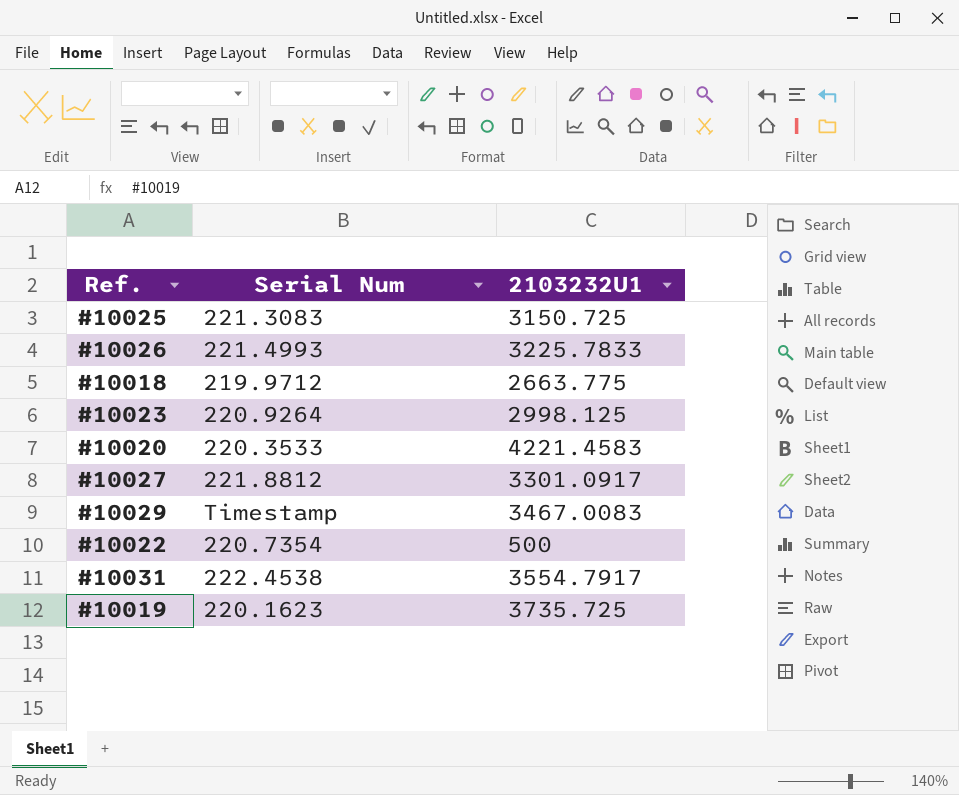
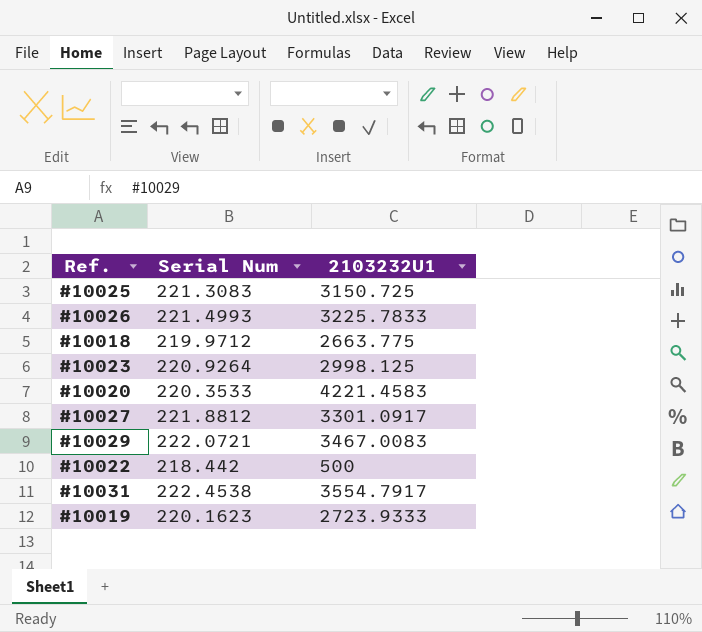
#10029 | Serial Num: Timestamp -> 222.0721
#10022 | Serial Num: 220.7354 -> 218.442
#10019 | 2103232U1: 3735.725 -> 2723.9333

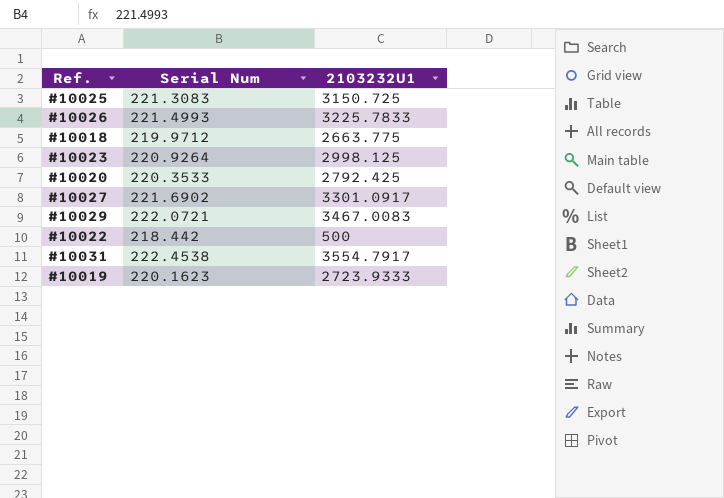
#10020 | 2103232U1: 4221.4583 -> 2792.425
#10027 | Serial Num: 221.8812 -> 221.6902

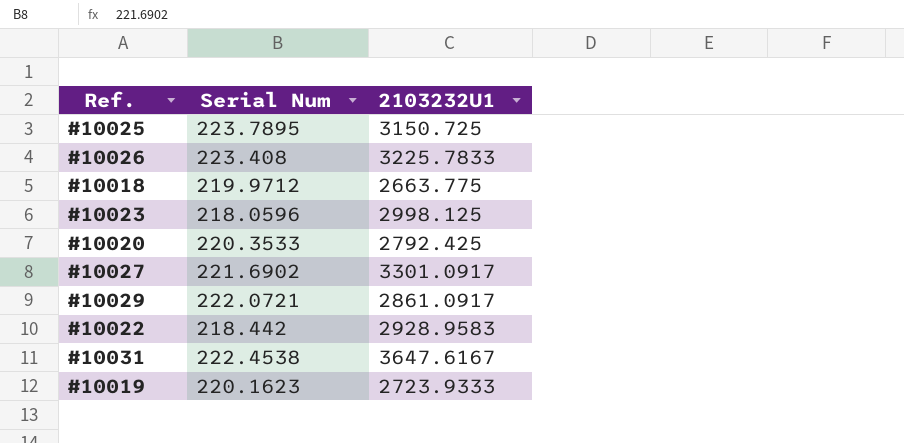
#10025 | Serial Num: 221.3083 -> 223.7895
#10026 | Serial Num: 221.4993 -> 223.408
#10023 | Serial Num: 220.9264 -> 218.0596
#10029 | 2103232U1: 3467.0083 -> 2861.0917
#10022 | 2103232U1: 500 -> 2928.9583
#10031 | 2103232U1: 3554.7917 -> 3647.6167

